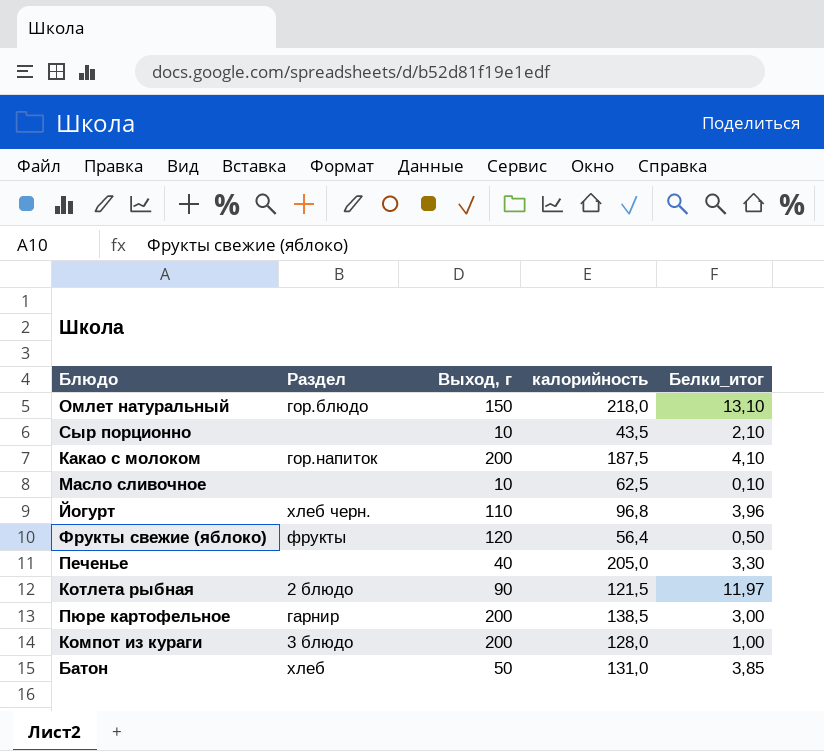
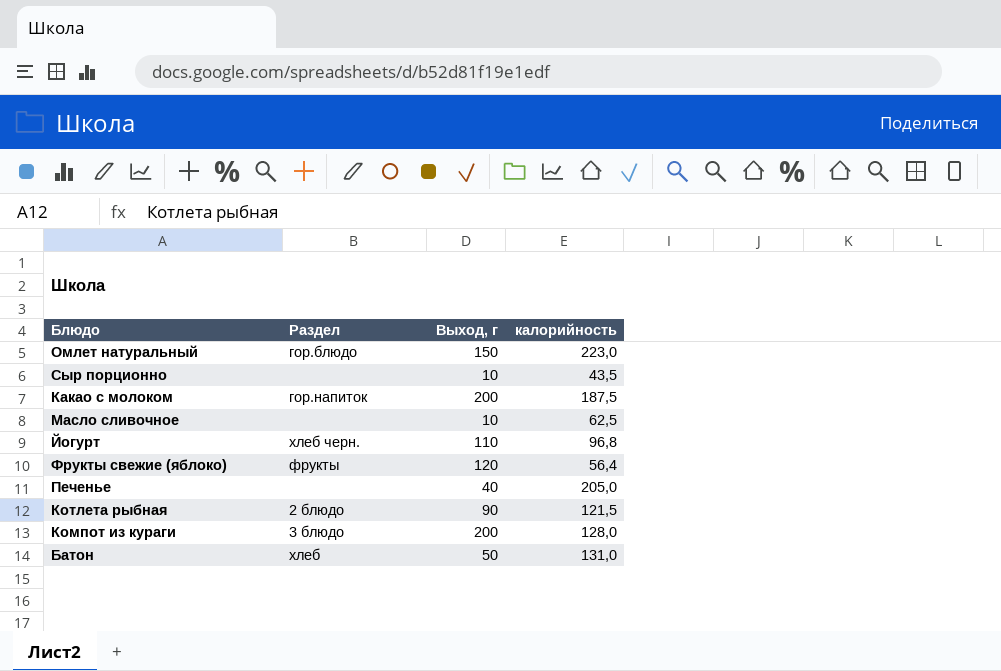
column Белки_итог | position: 5 -> none
row Пюре картофельное: гарнир | 200 | 138,5 | 3,00 -> none
Омлет натуральный | калорийность: 218,0 -> 223,0

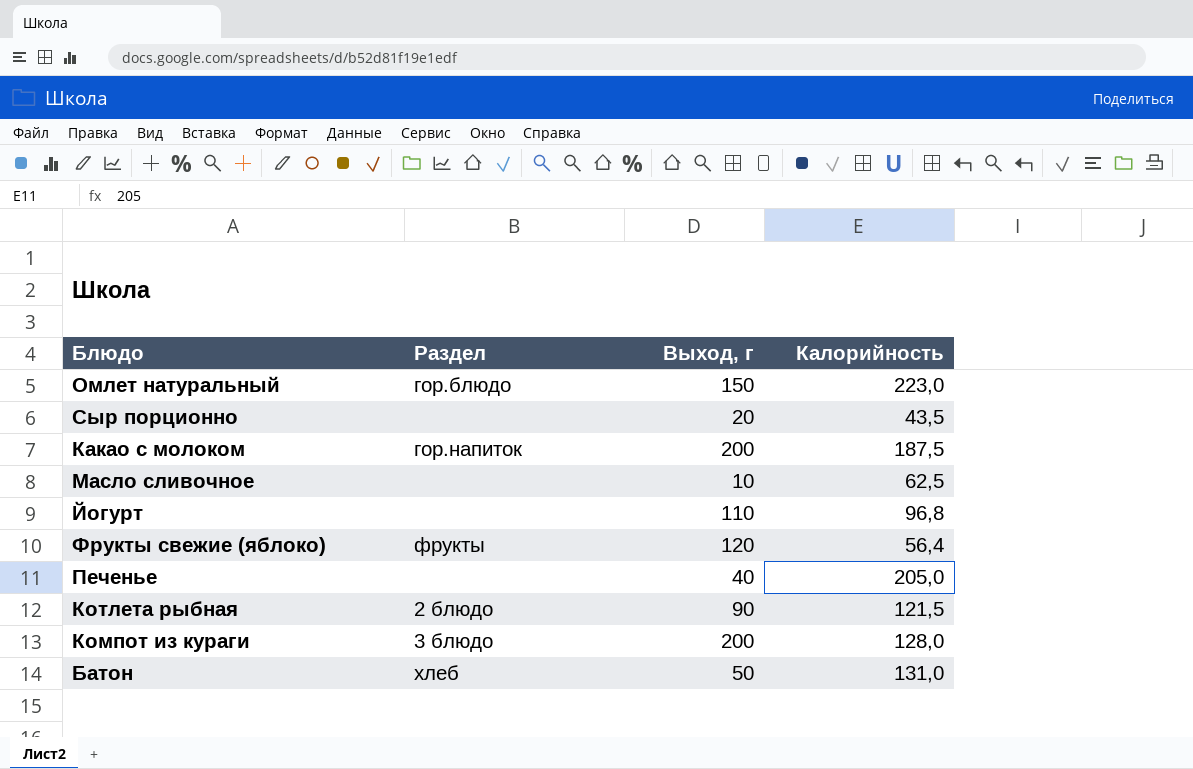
column name: калорийность -> Калорийность
Сыр порционно | Выход, г: 10 -> 20
Йогурт | Раздел: хлеб черн. -> none

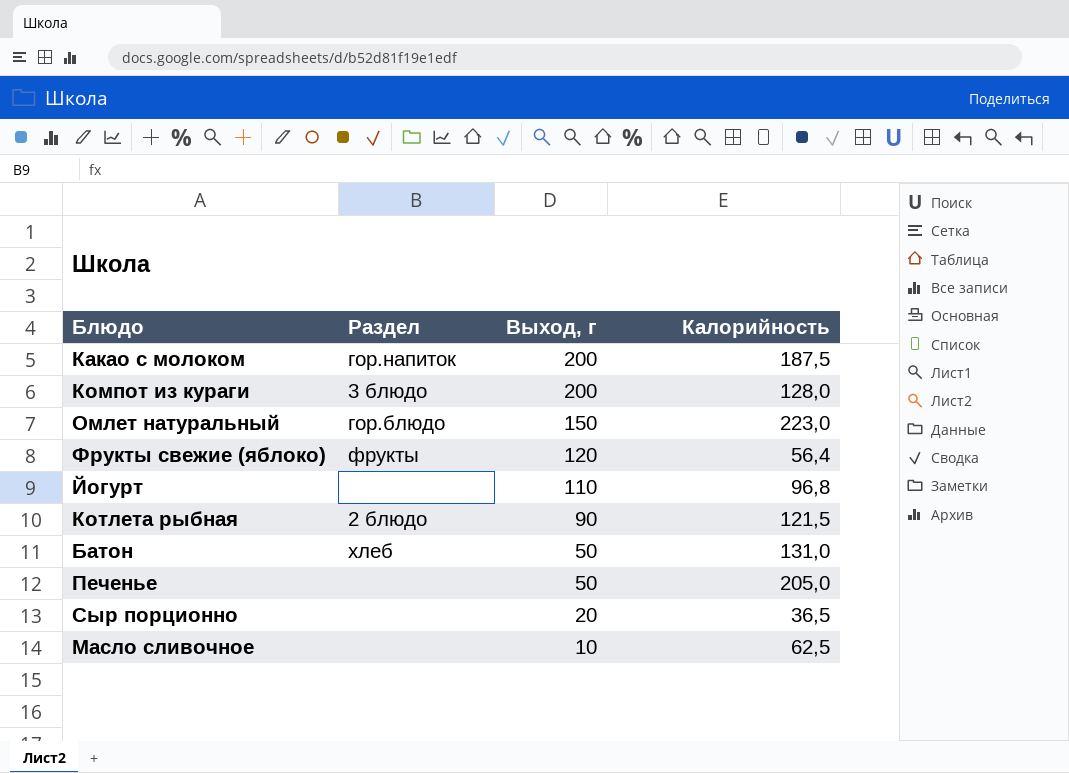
row order: none -> Выход, г descending
Печенье | Выход, г: 40 -> 50
Сыр порционно | Калорийность: 43,5 -> 36,5

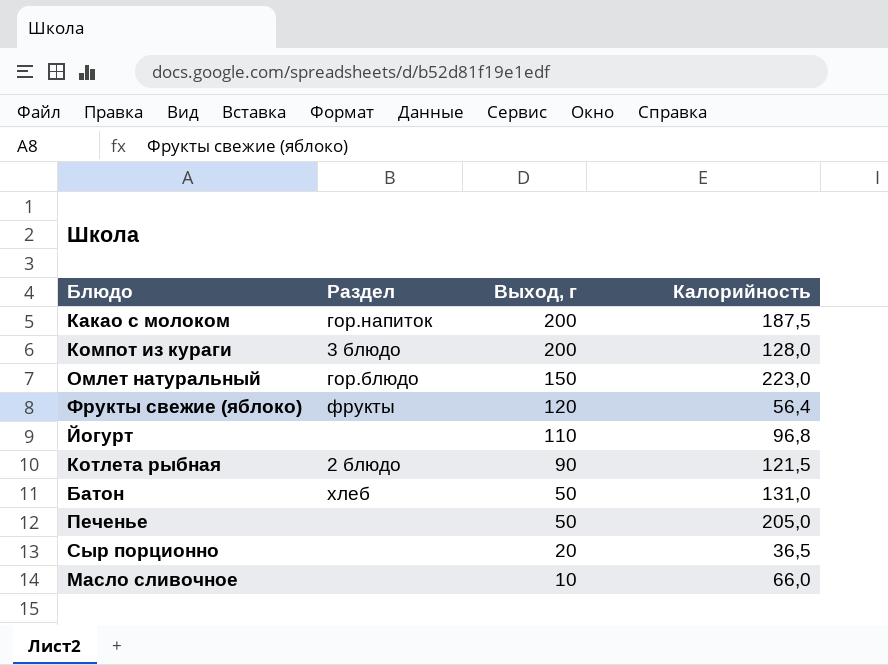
Масло сливочное | Калорийность: 62,5 -> 66,0

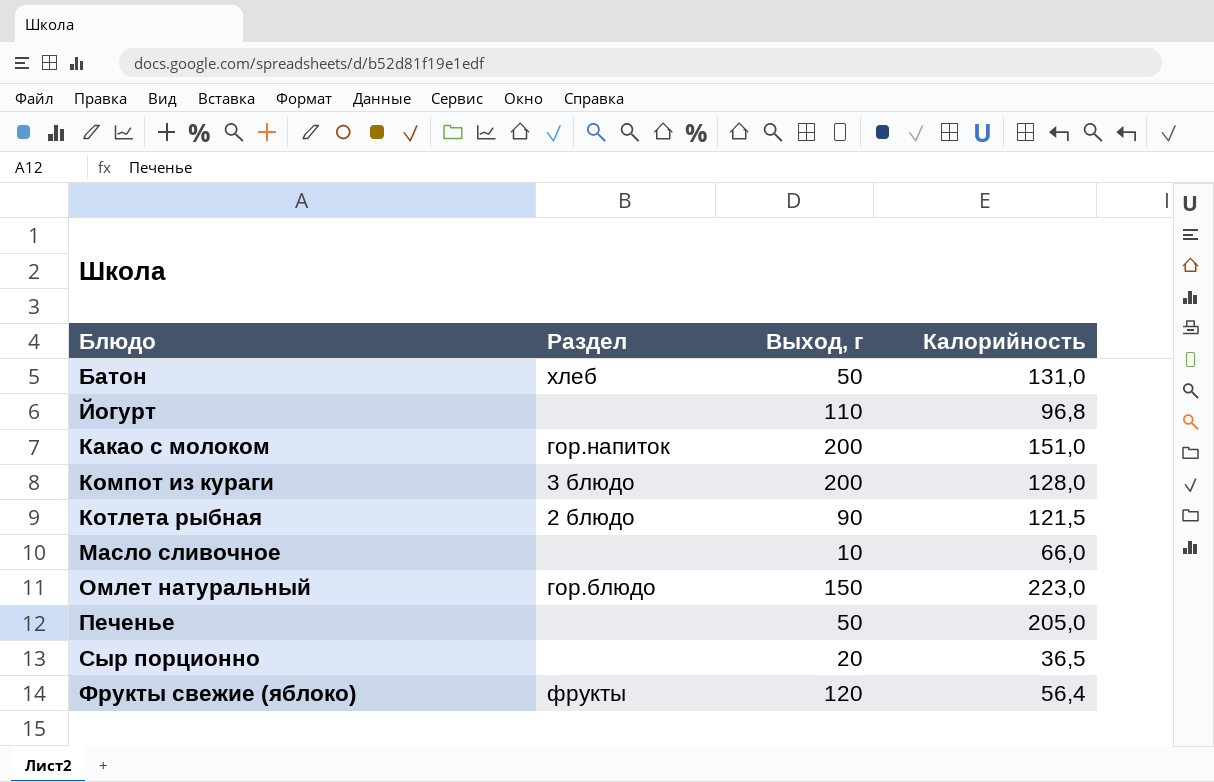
row order: Выход, г descending -> Блюдо ascending
Какао с молоком | Калорийность: 187,5 -> 151,0

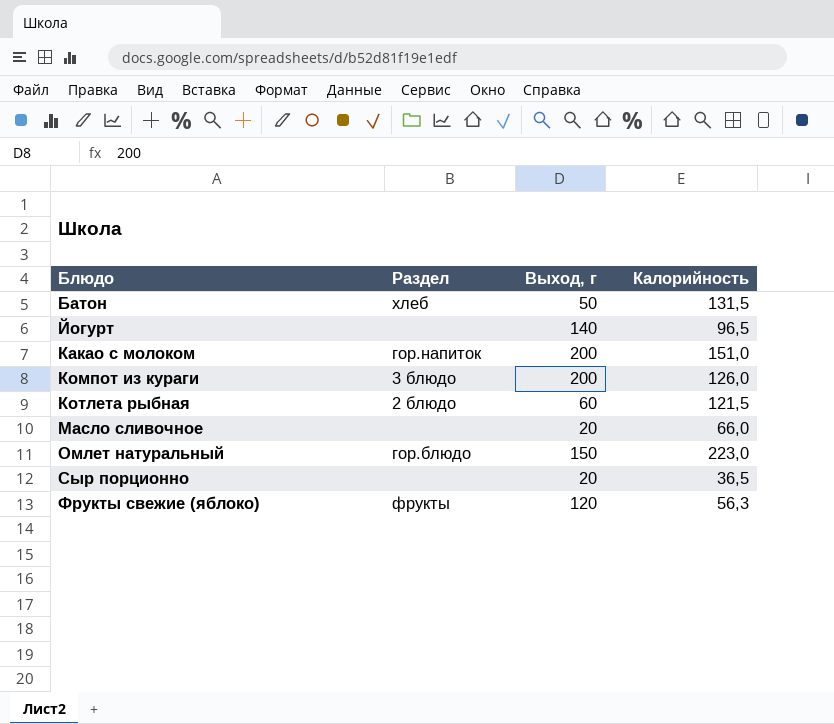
row Печенье: none | 50 | 205,0 -> none
Батон | Калорийность: 131,0 -> 131,5
Йогурт | Выход, г: 110 -> 140
Йогурт | Калорийность: 96,8 -> 96,5
Компот из кураги | Калорийность: 128,0 -> 126,0
Котлета рыбная | Выход, г: 90 -> 60
Масло сливочное | Выход, г: 10 -> 20
Фрукты свежие (яблоко) | Калорийность: 56,4 -> 56,3

